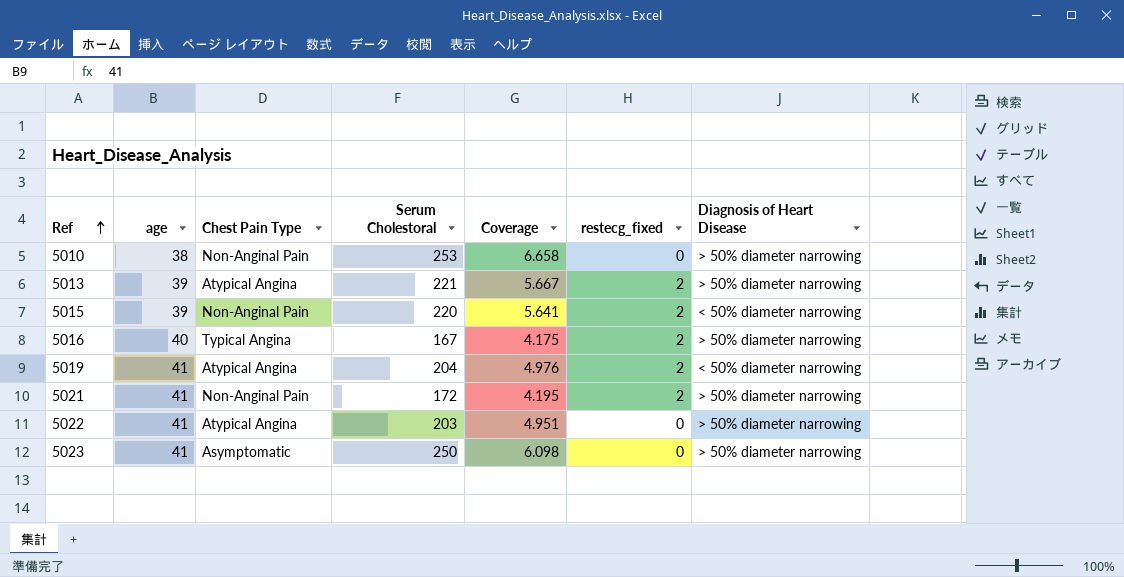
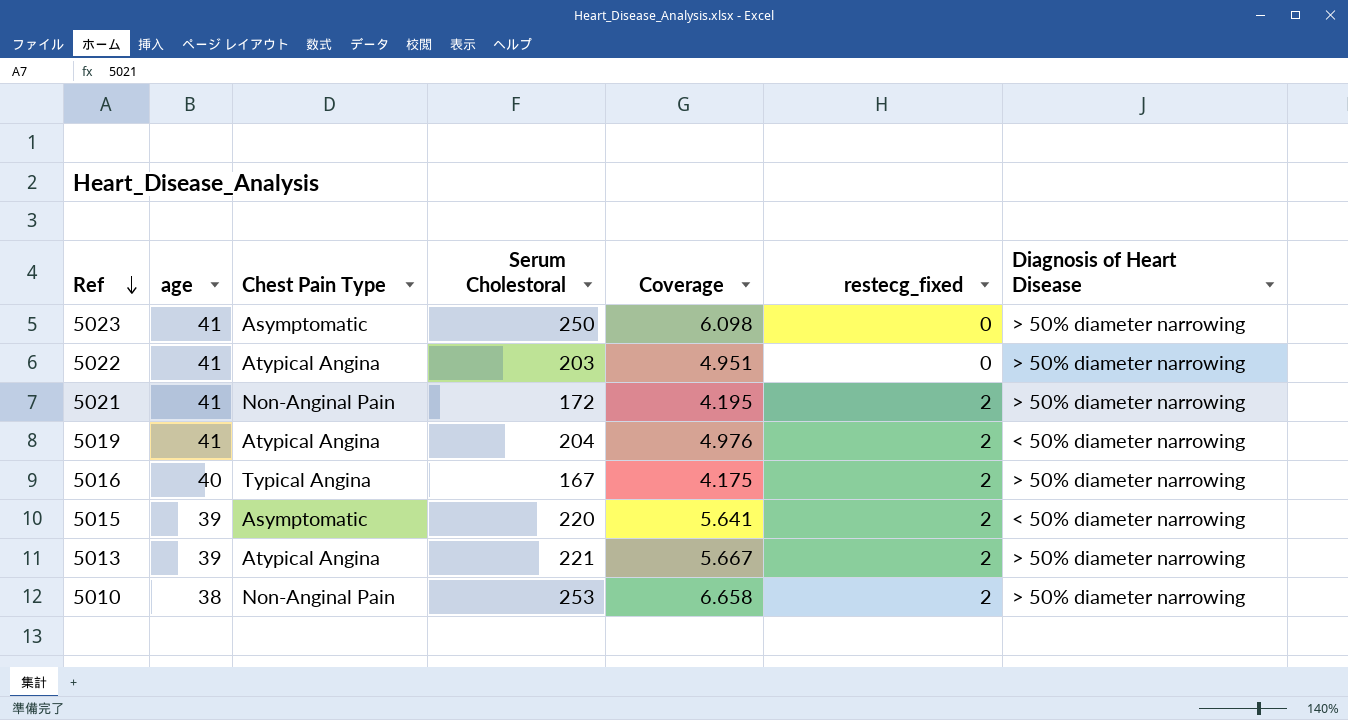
row order: Ref ascending -> Ref descending
5015 | Chest Pain Type: Non-Anginal Pain -> Asymptomatic
5010 | restecg_fixed: 0 -> 2

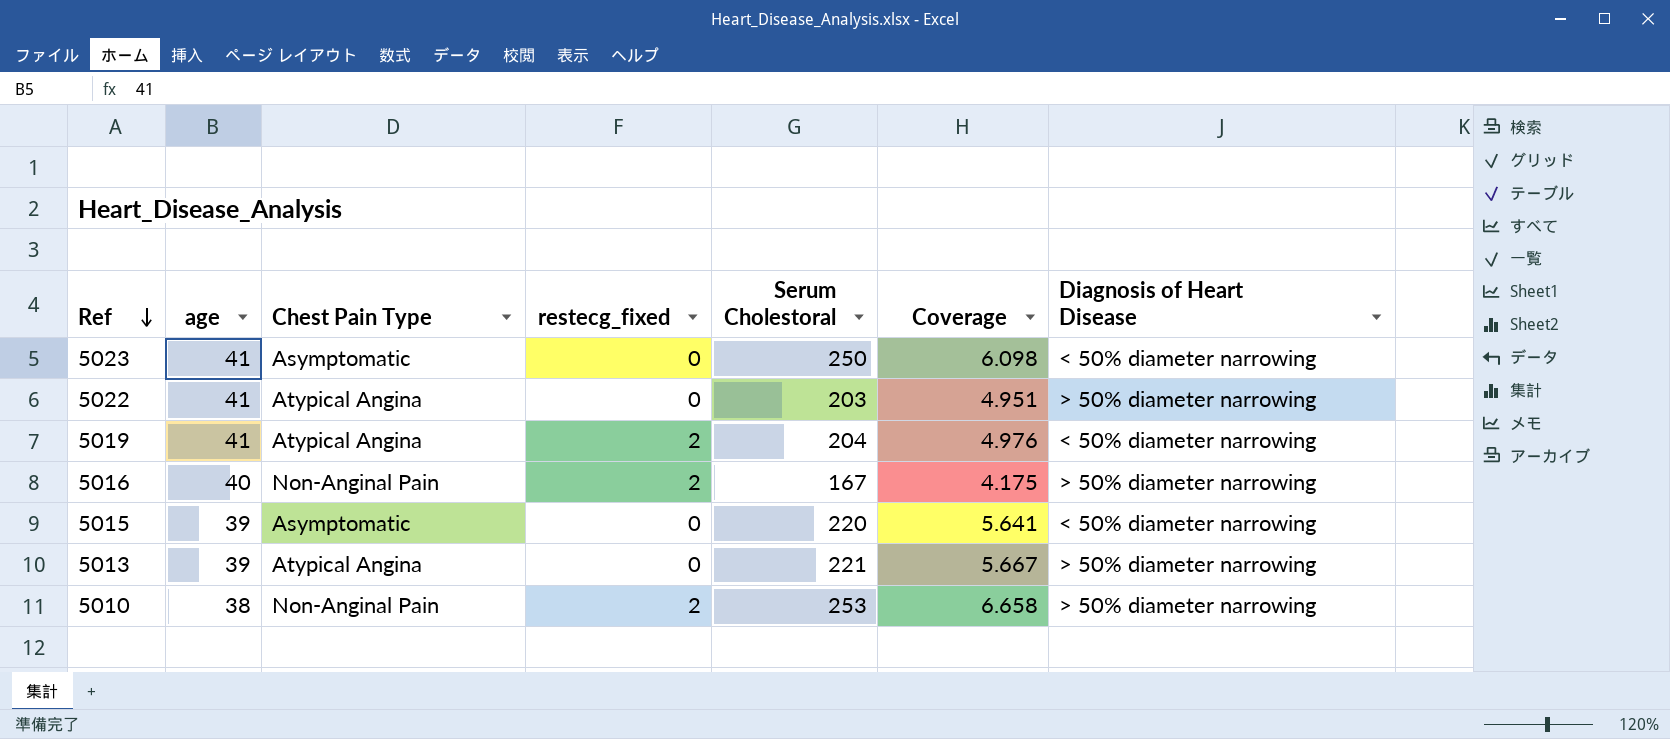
column restecg_fixed | position: 6 -> 4
row 5021: 41 | Non-Anginal Pain | 172 | 4.195 | 2 | > 50% diameter narrowing -> none
5023 | Diagnosis of Heart Disease: > 50% diameter narrowing -> < 50% diameter narrowing
5016 | Chest Pain Type: Typical Angina -> Non-Anginal Pain
5015 | restecg_fixed: 2 -> 0
5013 | restecg_fixed: 2 -> 0

